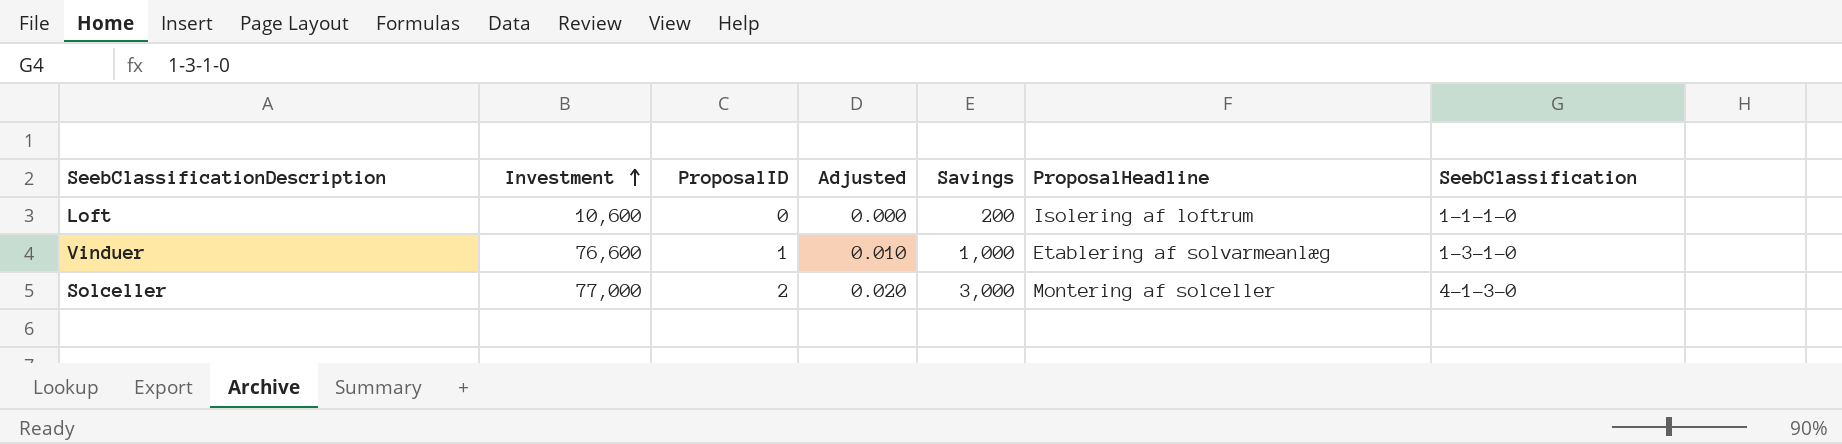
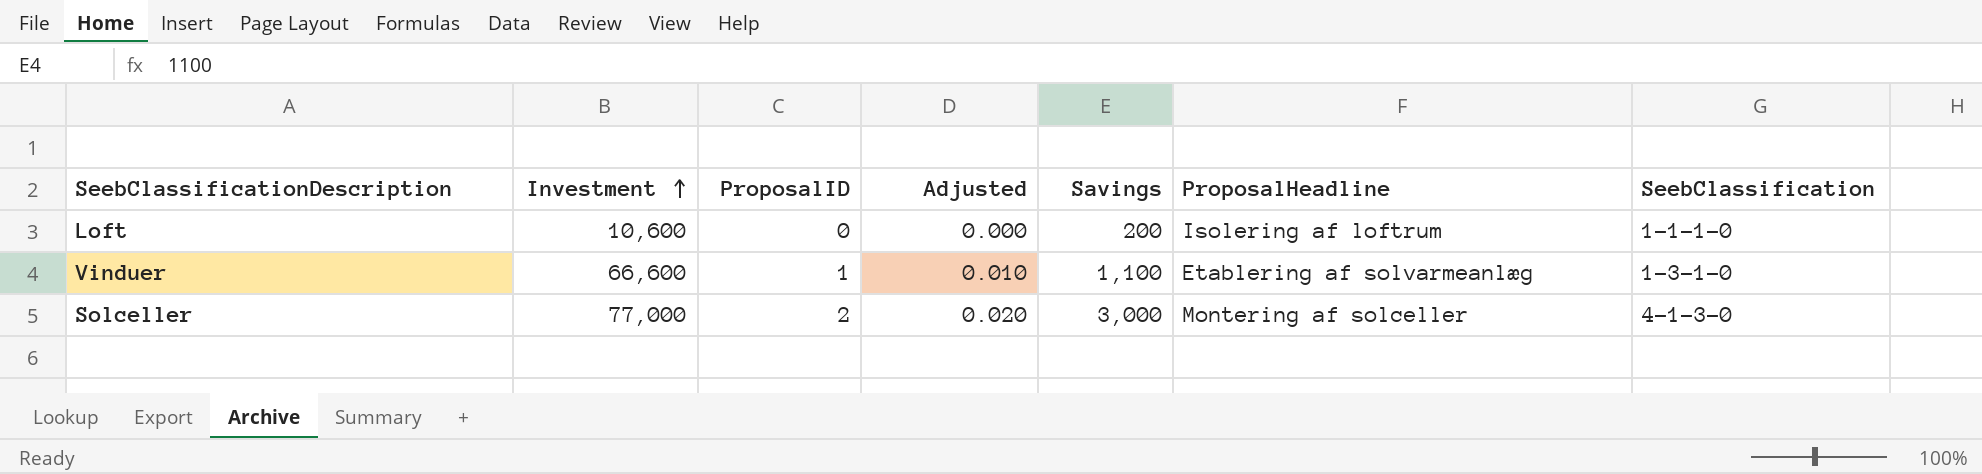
Vinduer | Investment: 76,600 -> 66,600
Vinduer | Savings: 1,000 -> 1,100

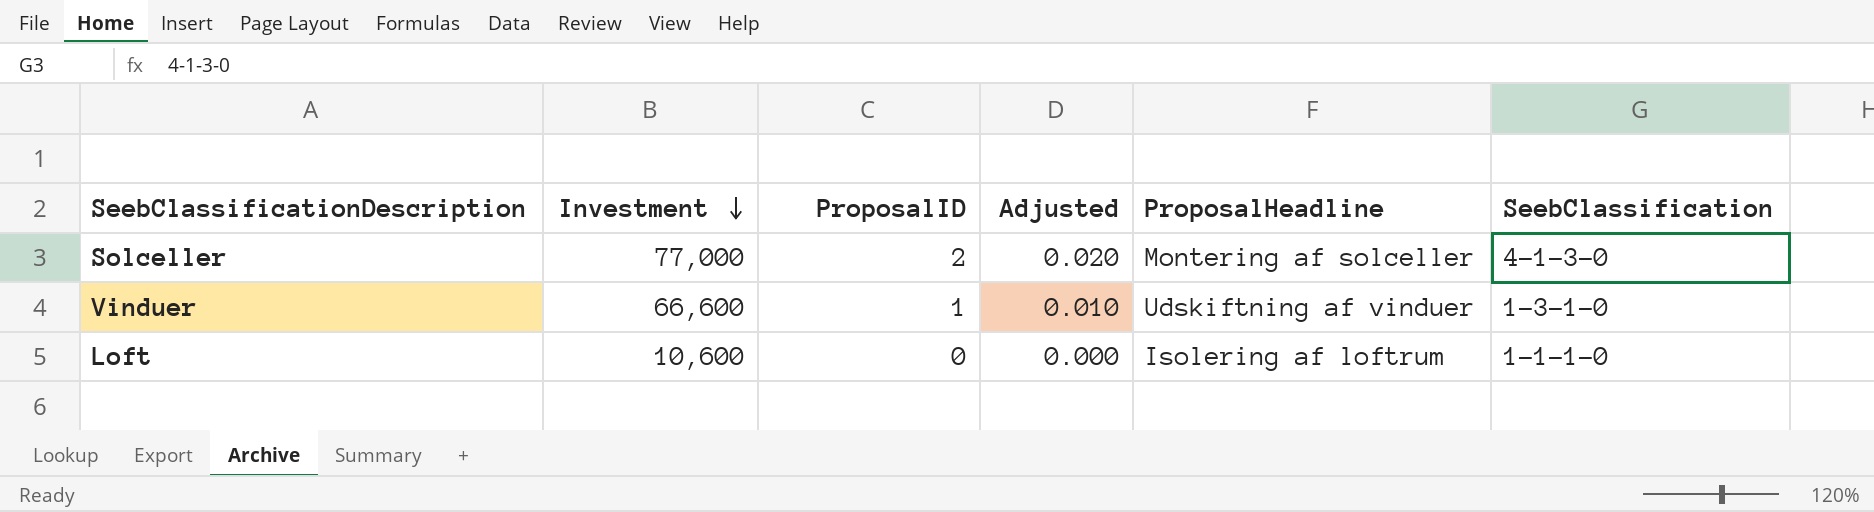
row order: Investment ascending -> Investment descending
column Savings | position: 5 -> none
Vinduer | ProposalHeadline: Etablering af solvarmeanlæg -> Udskiftning af vinduer

